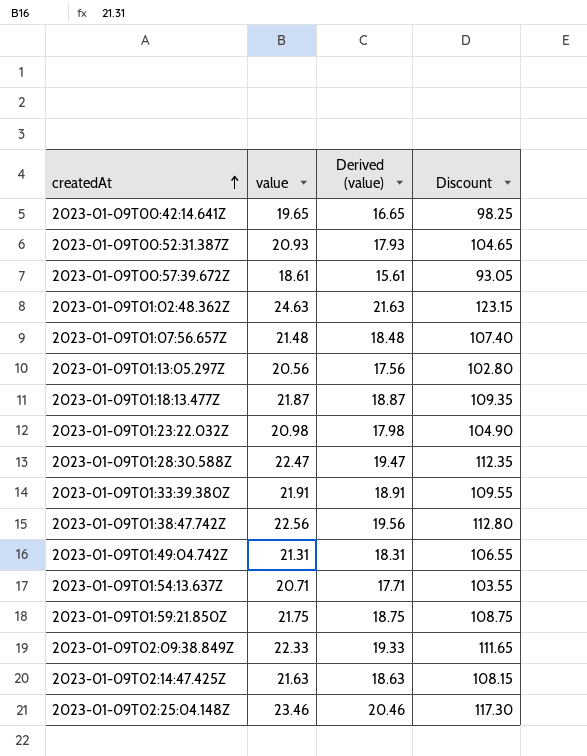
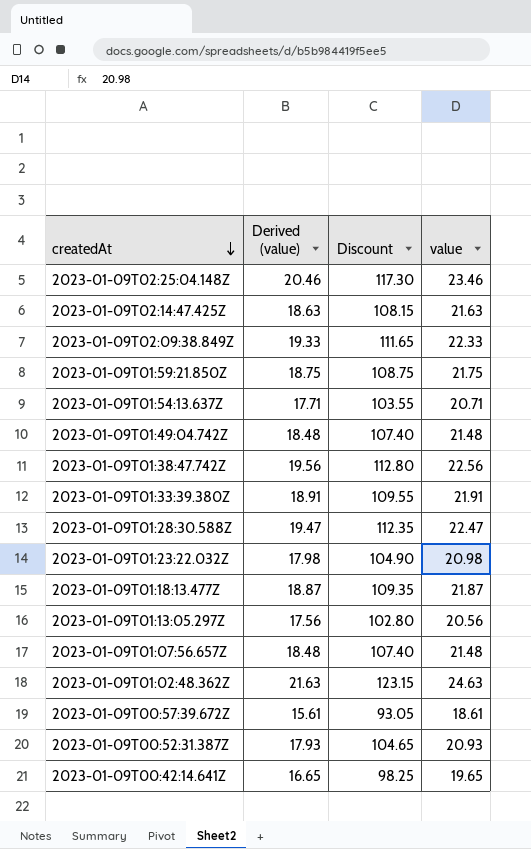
row order: createdAt ascending -> createdAt descending
column value | position: 2 -> 4
2023-01-09T01:49:04.742Z | Derived (value): 18.31 -> 18.48
2023-01-09T01:49:04.742Z | Discount: 106.55 -> 107.40
2023-01-09T01:49:04.742Z | value: 21.31 -> 21.48

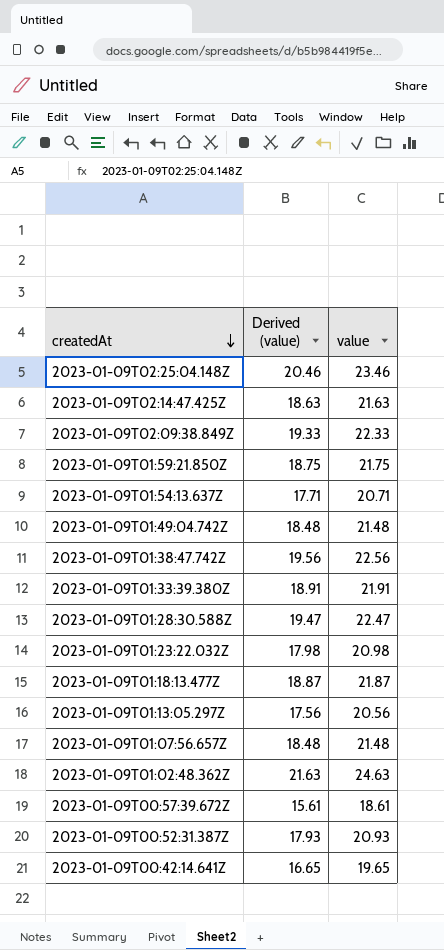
column Discount | formula: [value] * 5 -> none

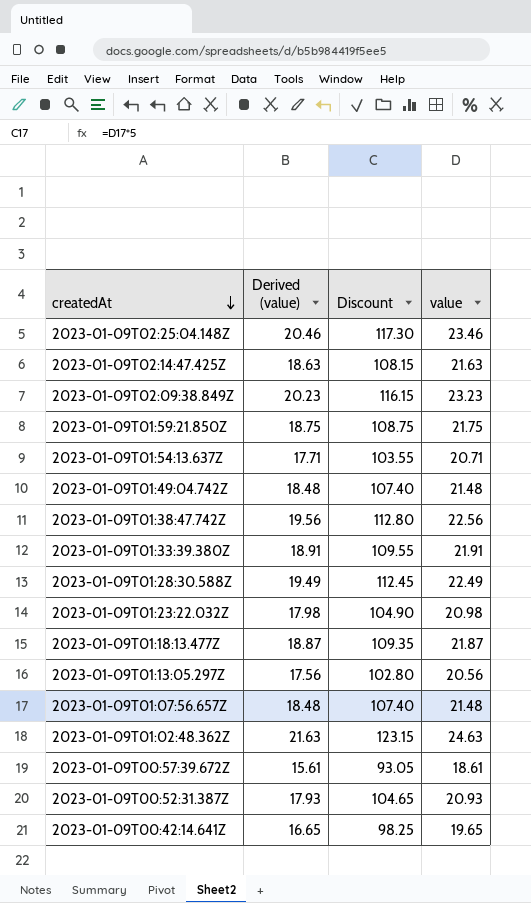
column Discount | formula: none -> [value] * 5
2023-01-09T02:09:38.849Z | Derived (value): 19.33 -> 20.23
2023-01-09T02:09:38.849Z | value: 22.33 -> 23.23
2023-01-09T01:28:30.588Z | Derived (value): 19.47 -> 19.49
2023-01-09T01:28:30.588Z | value: 22.47 -> 22.49

